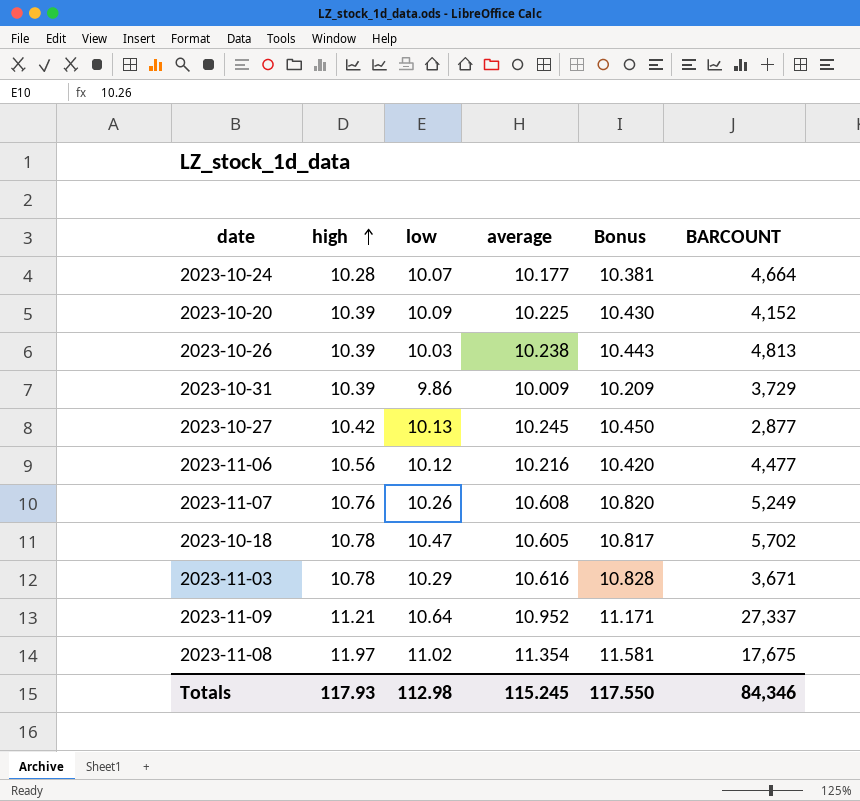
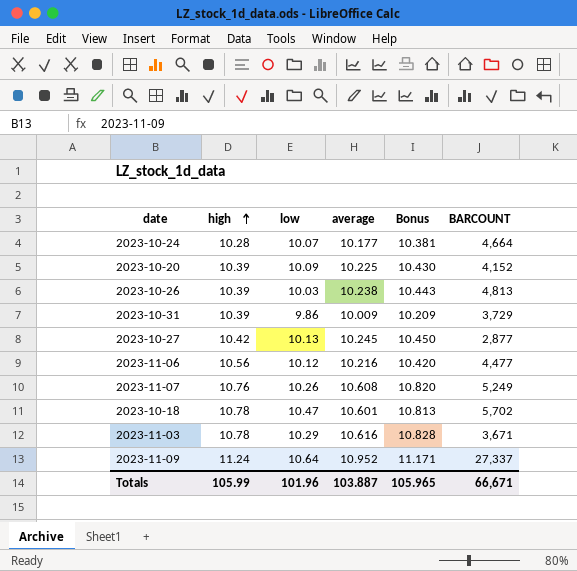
row 2023-11-08: 11.97 | 11.02 | 11.354 | 11.581 | 17,675 -> none
2023-10-18 | average: 10.605 -> 10.601
2023-10-18 | Bonus: 10.817 -> 10.813
2023-11-09 | high: 11.21 -> 11.24
Totals | high: 117.93 -> 105.99
Totals | low: 112.98 -> 101.96
Totals | average: 115.245 -> 103.887
Totals | Bonus: 117.550 -> 105.965
Totals | BARCOUNT: 84,346 -> 66,671

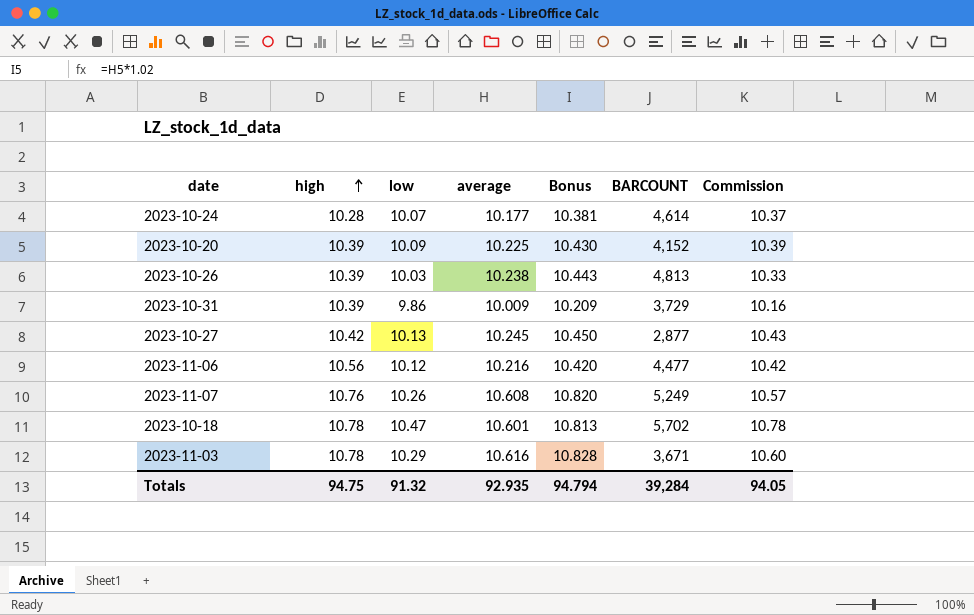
column Commission | formula: none -> [low] * 1.03
row 2023-11-09: 11.24 | 10.64 | 10.952 | 11.171 | 27,337 -> none
2023-10-24 | BARCOUNT: 4,664 -> 4,614
Totals | high: 105.99 -> 94.75
Totals | low: 101.96 -> 91.32
Totals | average: 103.887 -> 92.935
Totals | Bonus: 105.965 -> 94.794
Totals | BARCOUNT: 66,671 -> 39,284

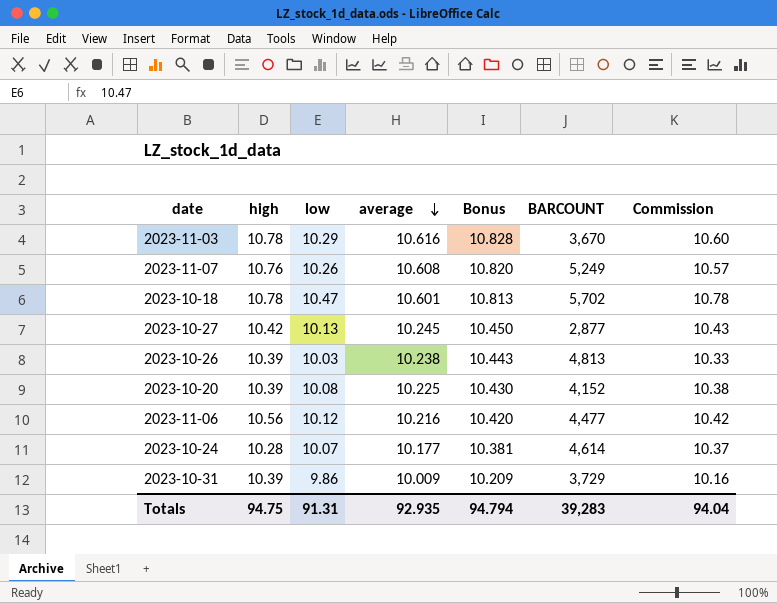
row order: high ascending -> average descending
2023-11-03 | BARCOUNT: 3,671 -> 3,670
2023-10-20 | low: 10.09 -> 10.08
2023-10-20 | Commission: 10.39 -> 10.38
Totals | low: 91.32 -> 91.31
Totals | BARCOUNT: 39,284 -> 39,283
Totals | Commission: 94.05 -> 94.04

